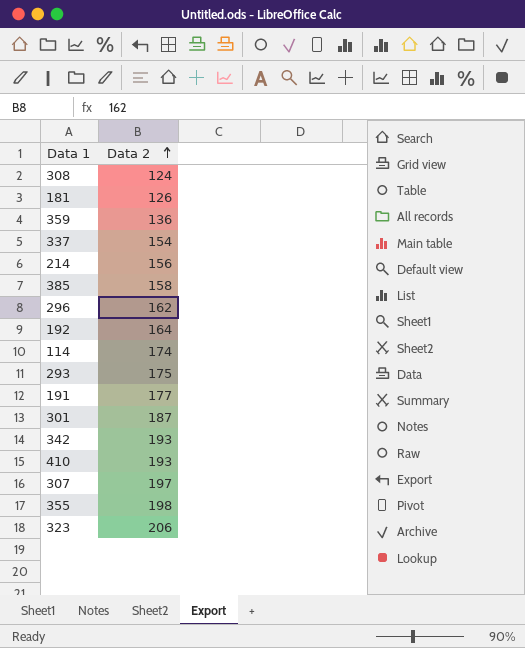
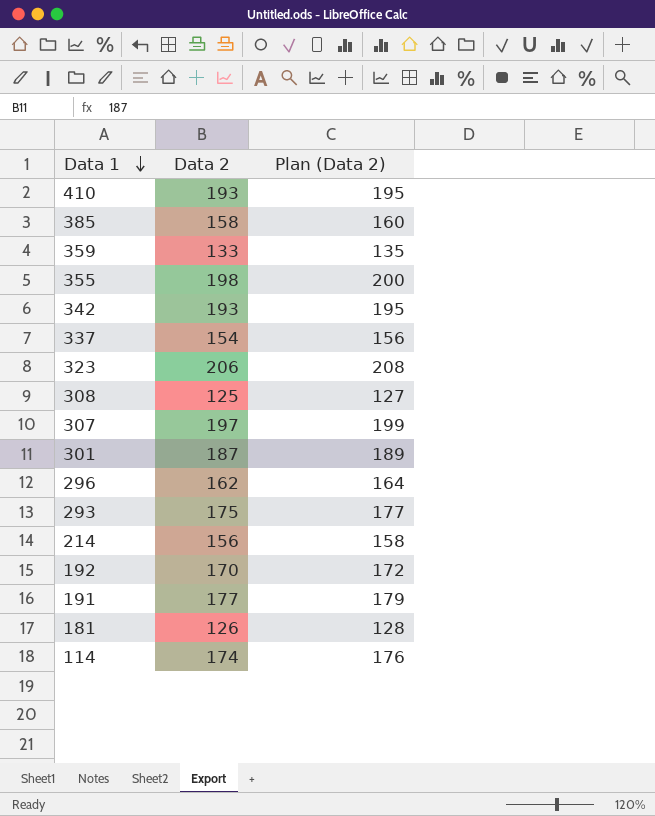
row order: Data 2 ascending -> Data 1 descending
column Plan (Data 2) | formula: none -> [Data 2] + 2
359 | Data 2: 136 -> 133
308 | Data 2: 124 -> 125
192 | Data 2: 164 -> 170

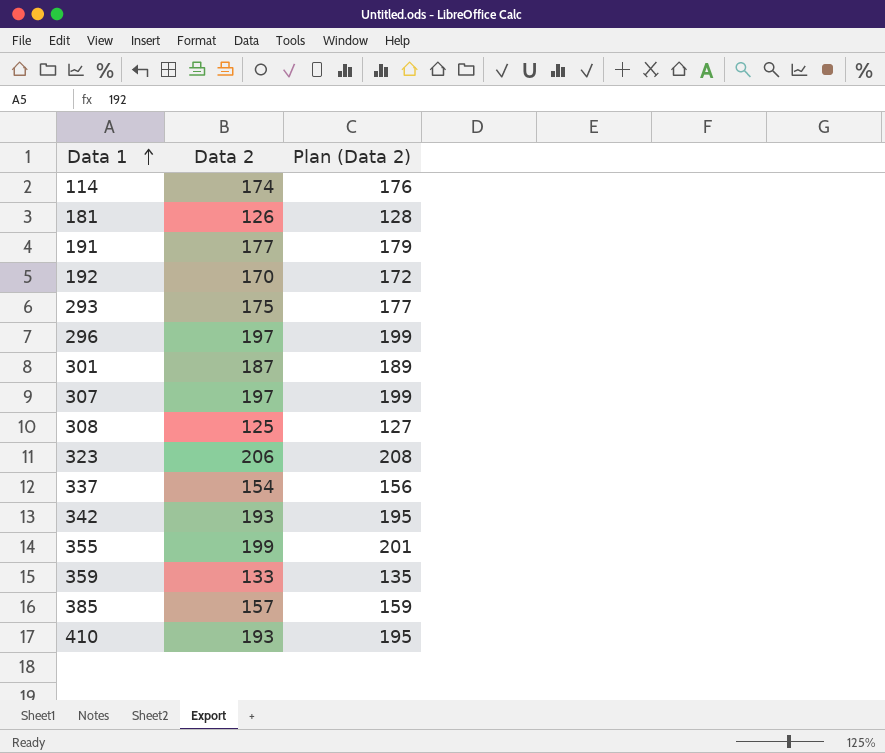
row order: Data 1 descending -> Data 1 ascending
row 214: 156 | 158 -> none
296 | Data 2: 162 -> 197
296 | Plan (Data 2): 164 -> 199
355 | Data 2: 198 -> 199
355 | Plan (Data 2): 200 -> 201
385 | Data 2: 158 -> 157
385 | Plan (Data 2): 160 -> 159

